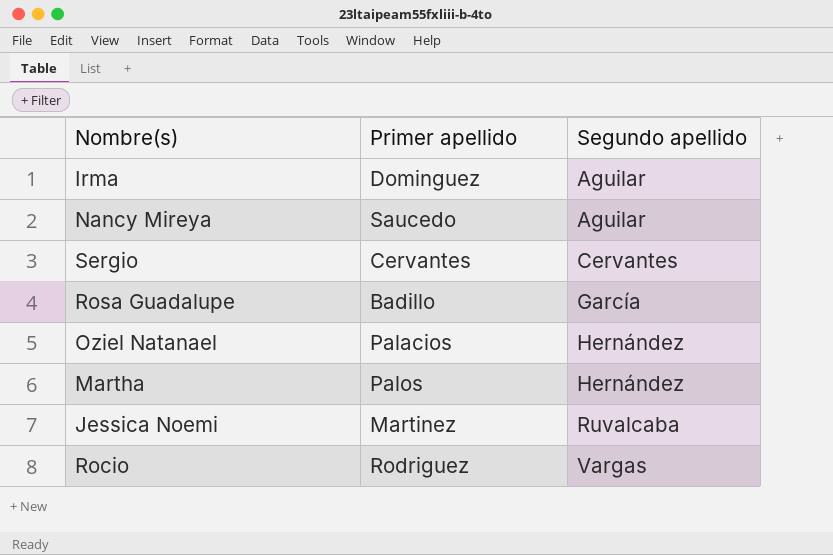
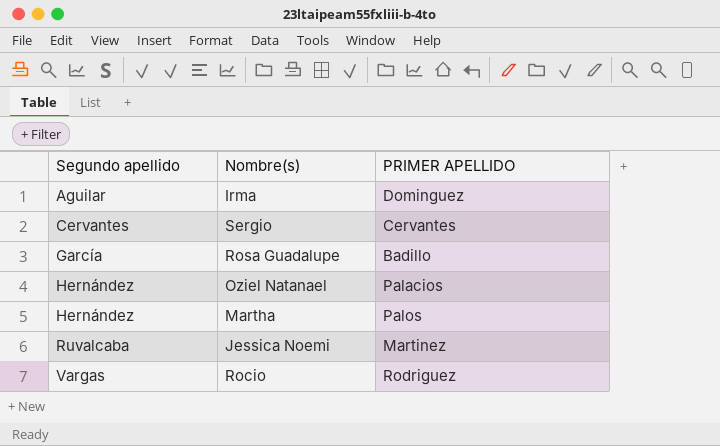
column Segundo apellido | position: 3 -> 1
column name: Primer apellido -> PRIMER APELLIDO
row Nancy Mireya: Saucedo | Aguilar -> none

